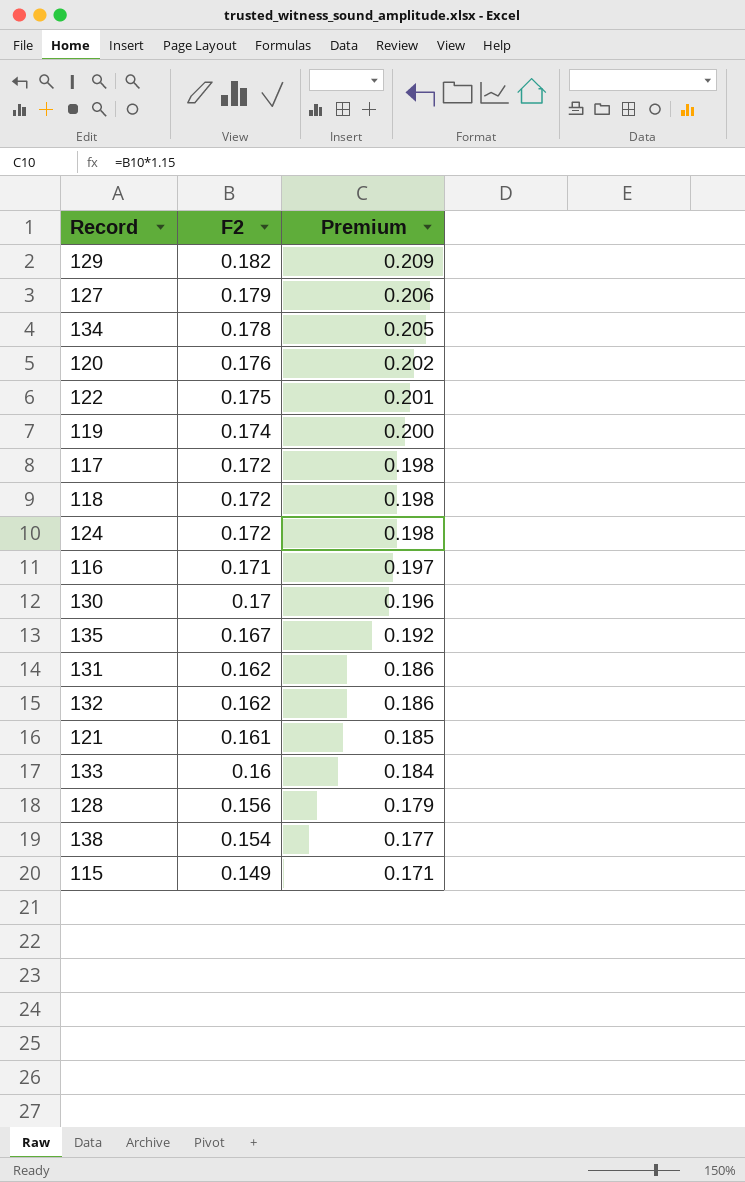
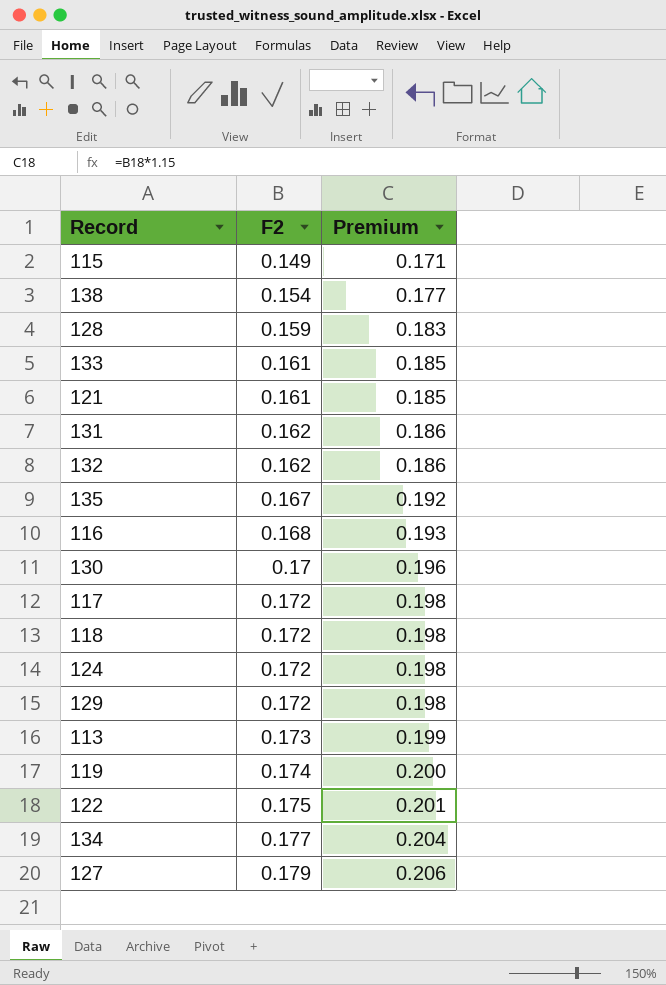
row order: F2 descending -> F2 ascending
row 120: 0.176 | 0.202 -> none
128 | F2: 0.156 -> 0.159
128 | Premium: 0.179 -> 0.183
133 | F2: 0.16 -> 0.161
133 | Premium: 0.184 -> 0.185
116 | F2: 0.171 -> 0.168
116 | Premium: 0.197 -> 0.193
129 | F2: 0.182 -> 0.172
129 | Premium: 0.209 -> 0.198
row 113: none -> 0.173 | 0.199
134 | F2: 0.178 -> 0.177
134 | Premium: 0.205 -> 0.204

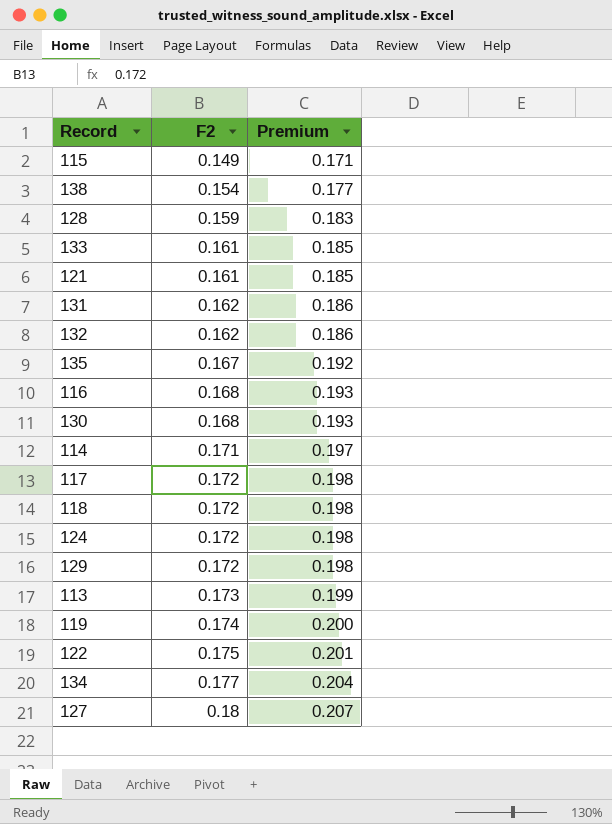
130 | F2: 0.17 -> 0.168
130 | Premium: 0.196 -> 0.193
row 114: none -> 0.171 | 0.197
127 | F2: 0.179 -> 0.18
127 | Premium: 0.206 -> 0.207

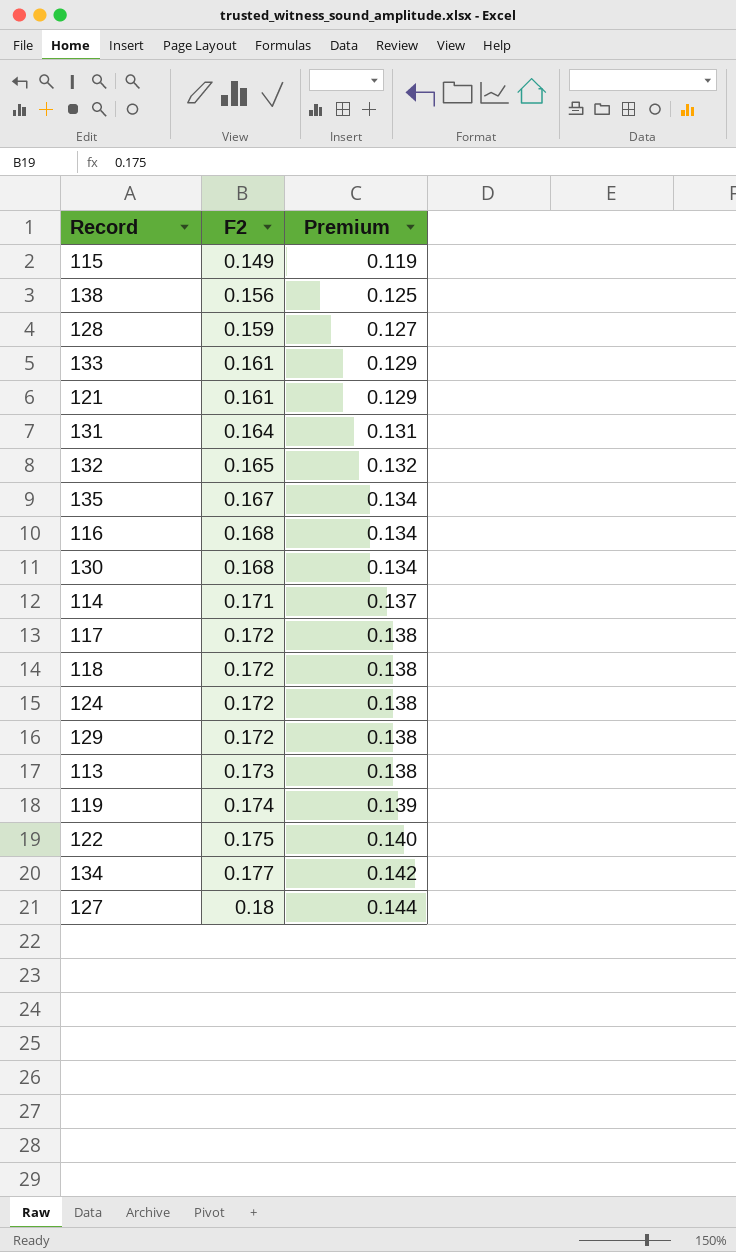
column Premium | formula: [F2] * 1.15 -> [F2] * 0.8
138 | F2: 0.154 -> 0.156
131 | F2: 0.162 -> 0.164
132 | F2: 0.162 -> 0.165

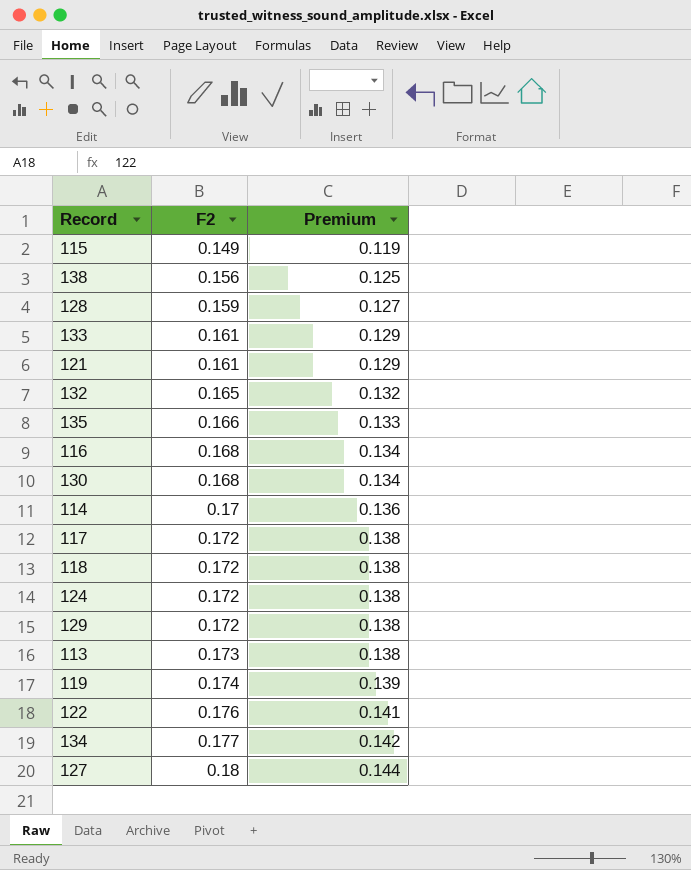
row 131: 0.164 | 0.131 -> none
135 | F2: 0.167 -> 0.166
135 | Premium: 0.134 -> 0.133
114 | F2: 0.171 -> 0.17
114 | Premium: 0.137 -> 0.136
122 | F2: 0.175 -> 0.176
122 | Premium: 0.140 -> 0.141

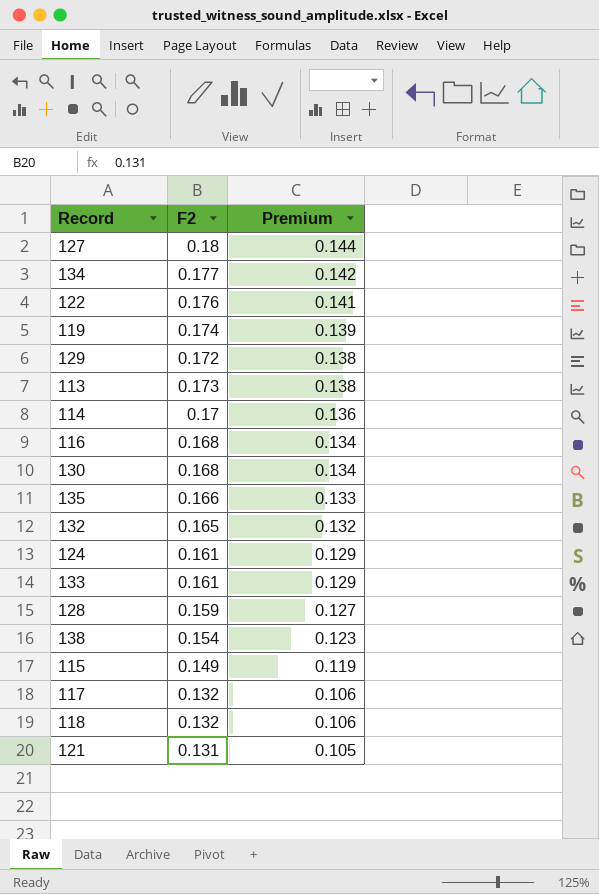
row order: F2 ascending -> Premium descending
124 | F2: 0.172 -> 0.161
124 | Premium: 0.138 -> 0.129
138 | F2: 0.156 -> 0.154
138 | Premium: 0.125 -> 0.123
117 | F2: 0.172 -> 0.132
117 | Premium: 0.138 -> 0.106
118 | F2: 0.172 -> 0.132
118 | Premium: 0.138 -> 0.106
121 | F2: 0.161 -> 0.131
121 | Premium: 0.129 -> 0.105

